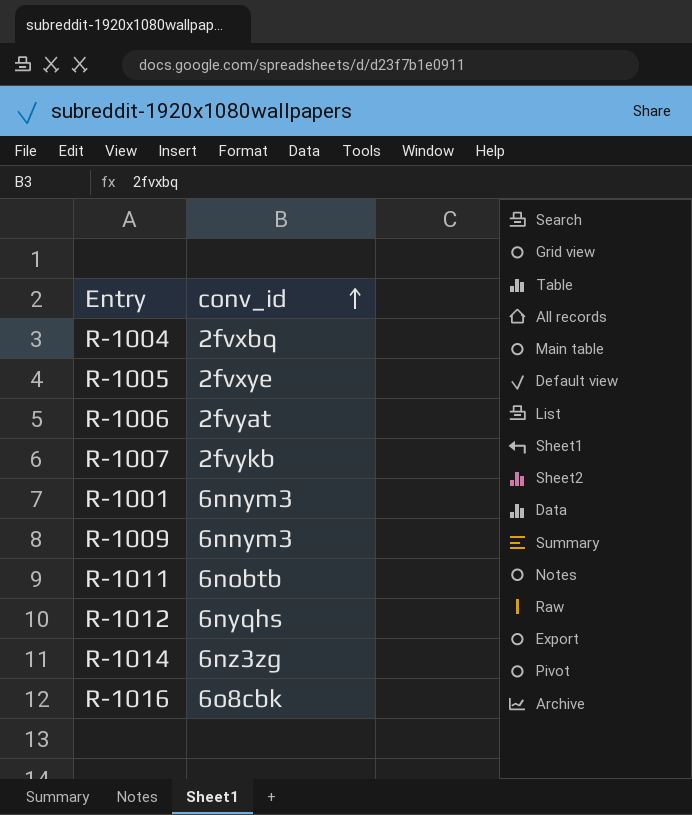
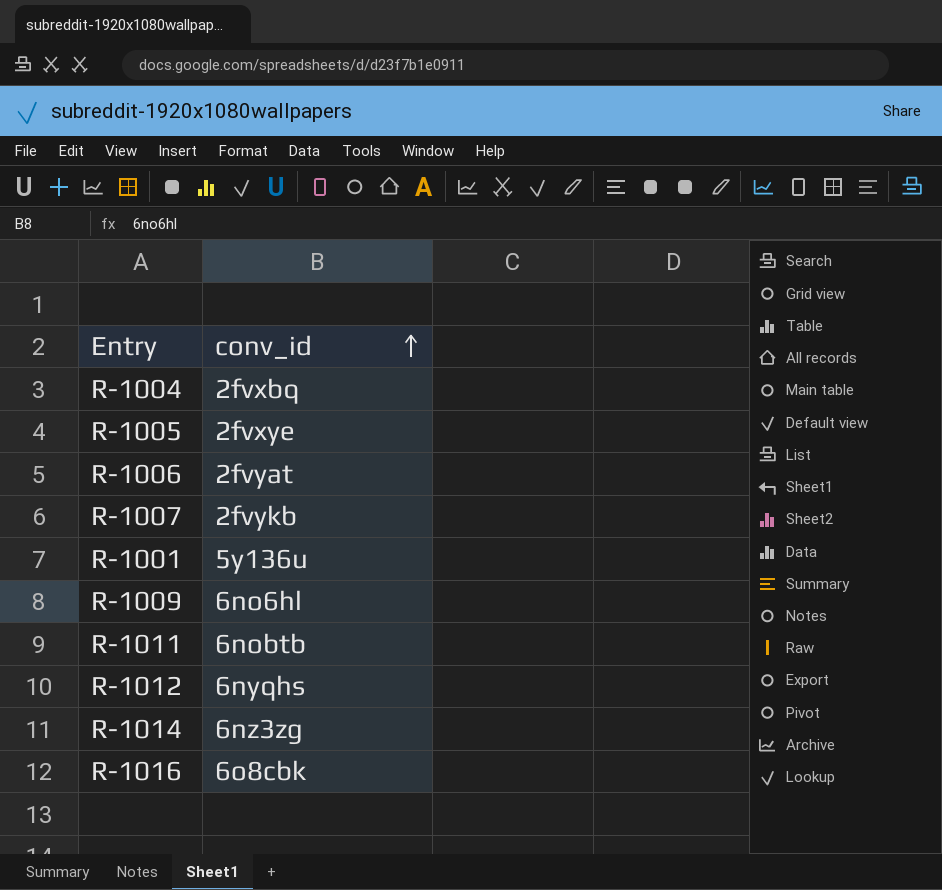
R-1001 | conv_id: 6nnym3 -> 5y136u
R-1009 | conv_id: 6nnym3 -> 6no6hl

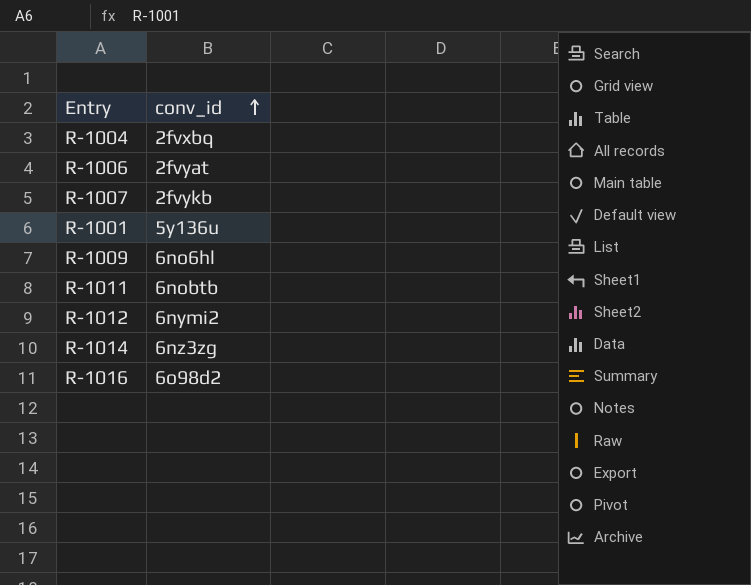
row R-1005: 2fvxye -> none
R-1012 | conv_id: 6nyqhs -> 6nymi2
R-1016 | conv_id: 6o8cbk -> 6o98d2

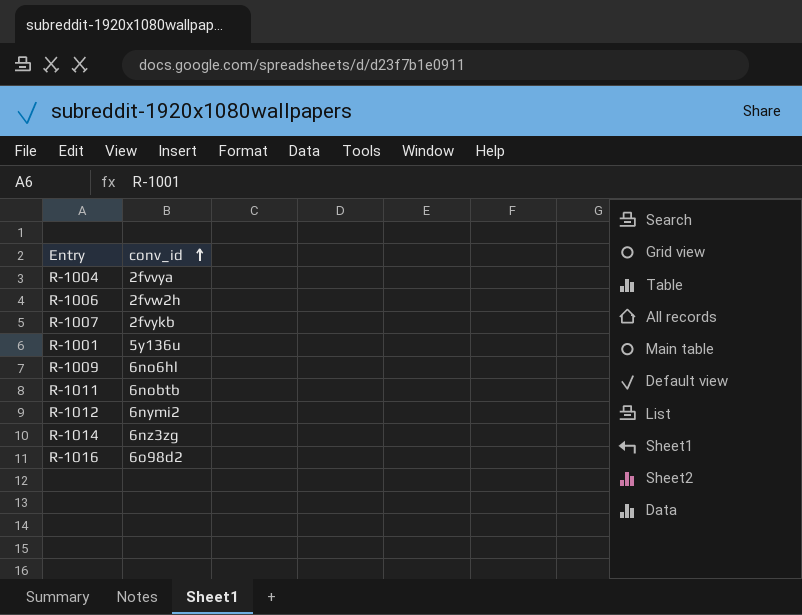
R-1004 | conv_id: 2fvxbq -> 2fvvya
R-1006 | conv_id: 2fvyat -> 2fvw2h

